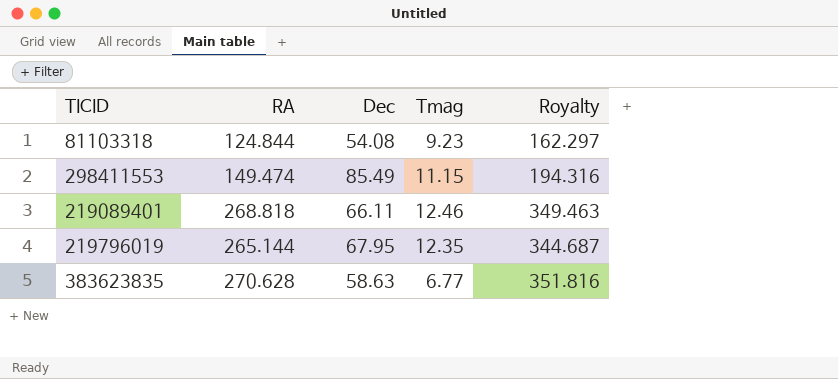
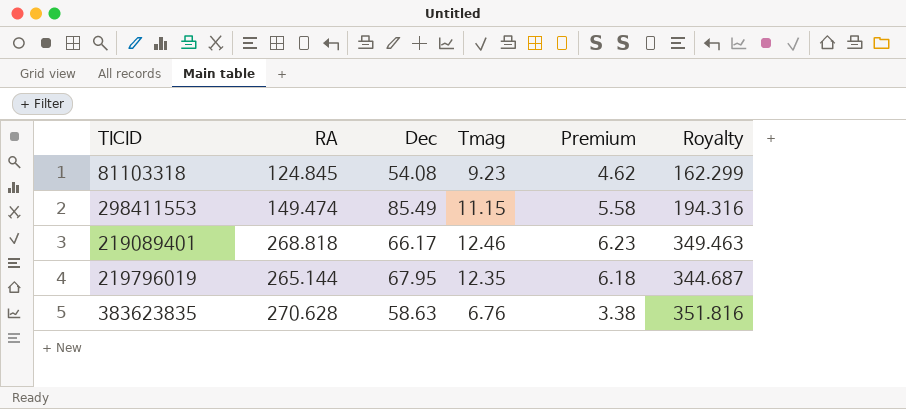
column Premium | formula: none -> [Tmag] * 0.5
81103318 | RA: 124.844 -> 124.845
81103318 | Royalty: 162.297 -> 162.299
219089401 | Dec: 66.11 -> 66.17
383623835 | Tmag: 6.77 -> 6.76

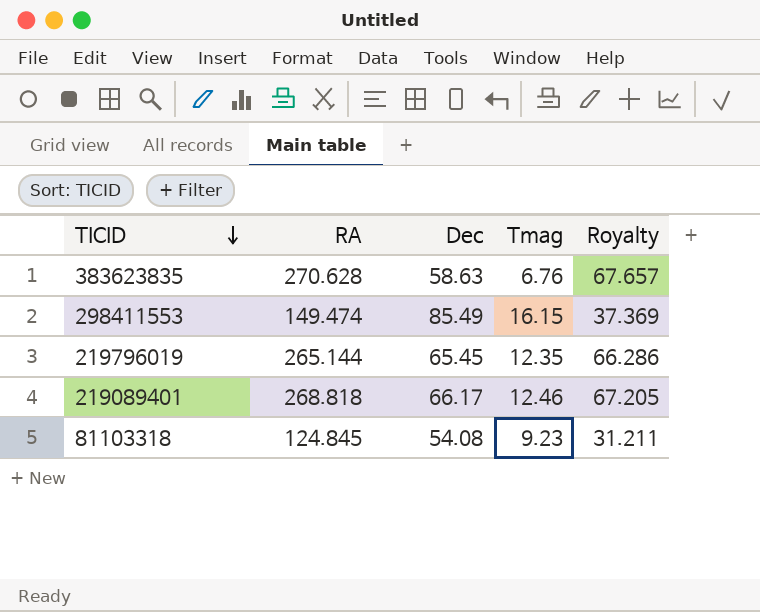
row order: none -> TICID descending
column Premium | formula: [Tmag] * 0.5 -> none
column Royalty | formula: [RA] * 1.3 -> [RA] * 0.25
298411553 | Tmag: 11.15 -> 16.15
219796019 | Dec: 67.95 -> 65.45

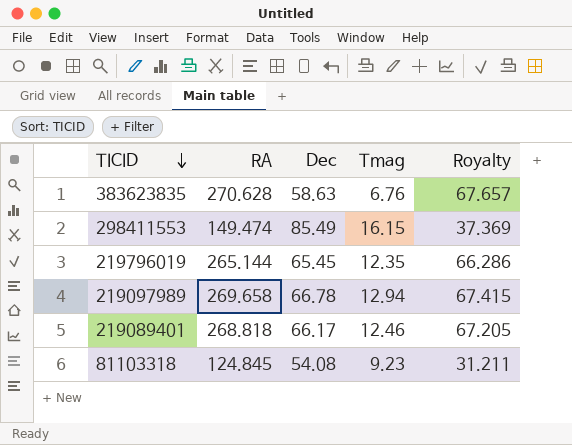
row 219097989: none -> 269.658 | 66.78 | 12.94 | 67.415

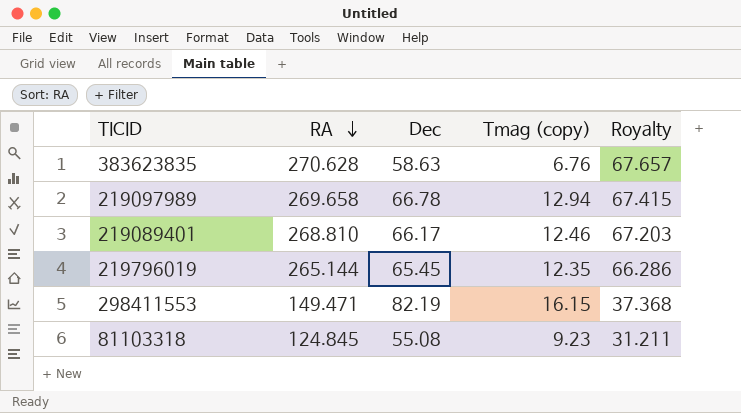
row order: TICID descending -> RA descending
column name: Tmag -> Tmag (copy)
219089401 | RA: 268.818 -> 268.810
219089401 | Royalty: 67.205 -> 67.203
298411553 | RA: 149.474 -> 149.471
298411553 | Dec: 85.49 -> 82.19
298411553 | Royalty: 37.369 -> 37.368
81103318 | Dec: 54.08 -> 55.08

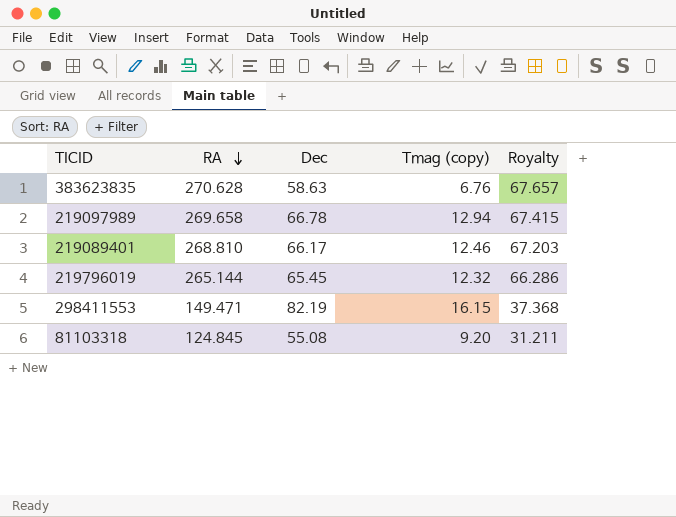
219796019 | Tmag (copy): 12.35 -> 12.32
81103318 | Tmag (copy): 9.23 -> 9.20

